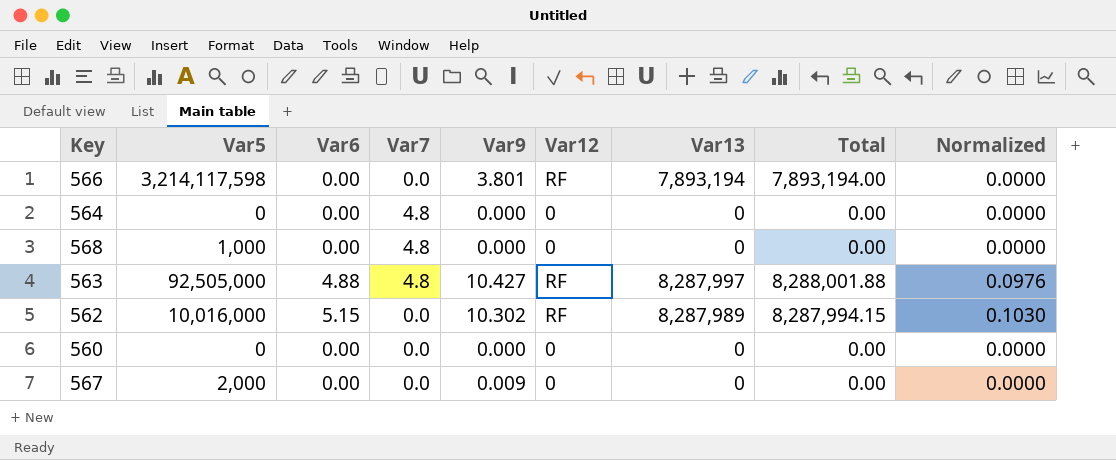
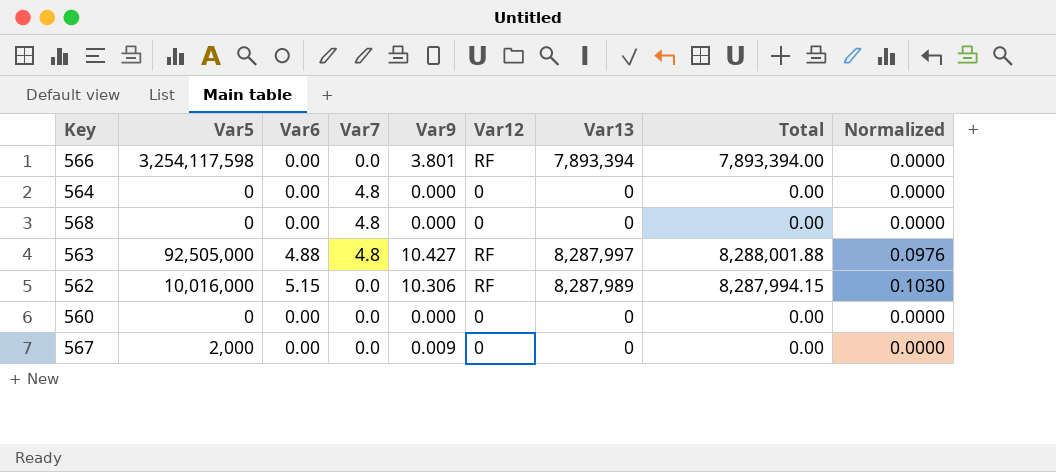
566 | Var5: 3,214,117,598 -> 3,254,117,598
566 | Var13: 7,893,194 -> 7,893,394
566 | Total: 7,893,194.00 -> 7,893,394.00
568 | Var5: 1,000 -> 0
562 | Var9: 10.302 -> 10.306

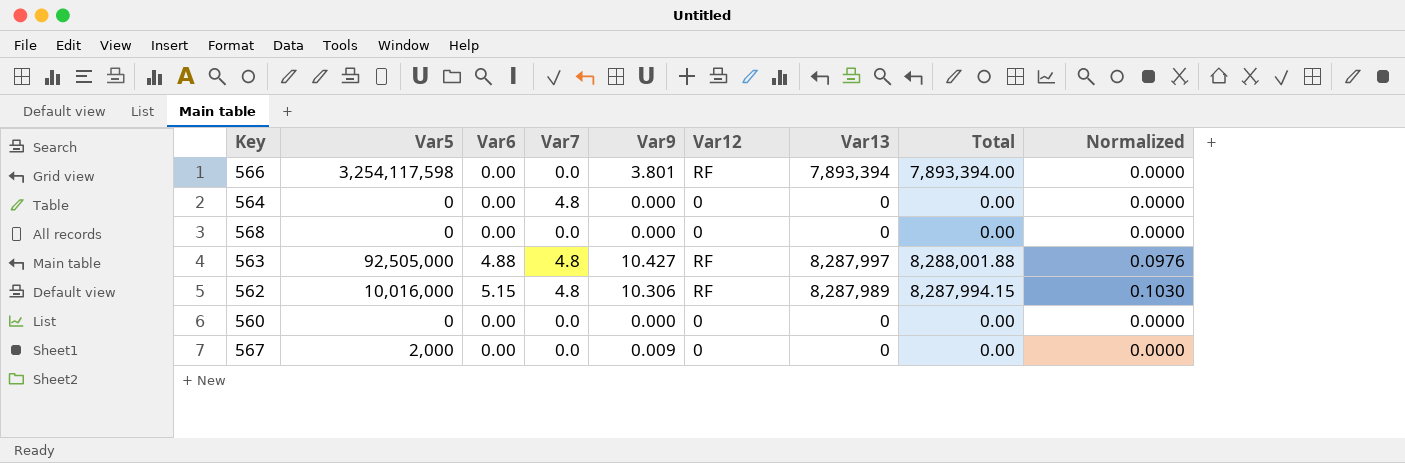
568 | Var7: 4.8 -> 0.0
562 | Var7: 0.0 -> 4.8

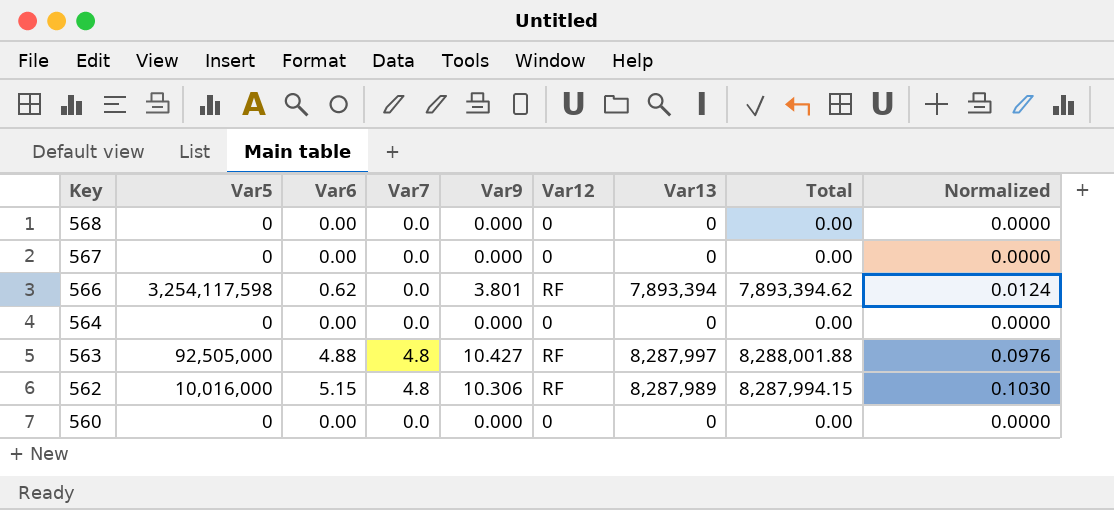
row order: none -> Key descending
567 | Var5: 2,000 -> 0
567 | Var9: 0.009 -> 0.000
566 | Var6: 0.00 -> 0.62
566 | Total: 7,893,394.00 -> 7,893,394.62
566 | Normalized: 0.0000 -> 0.0124
564 | Var7: 4.8 -> 0.0

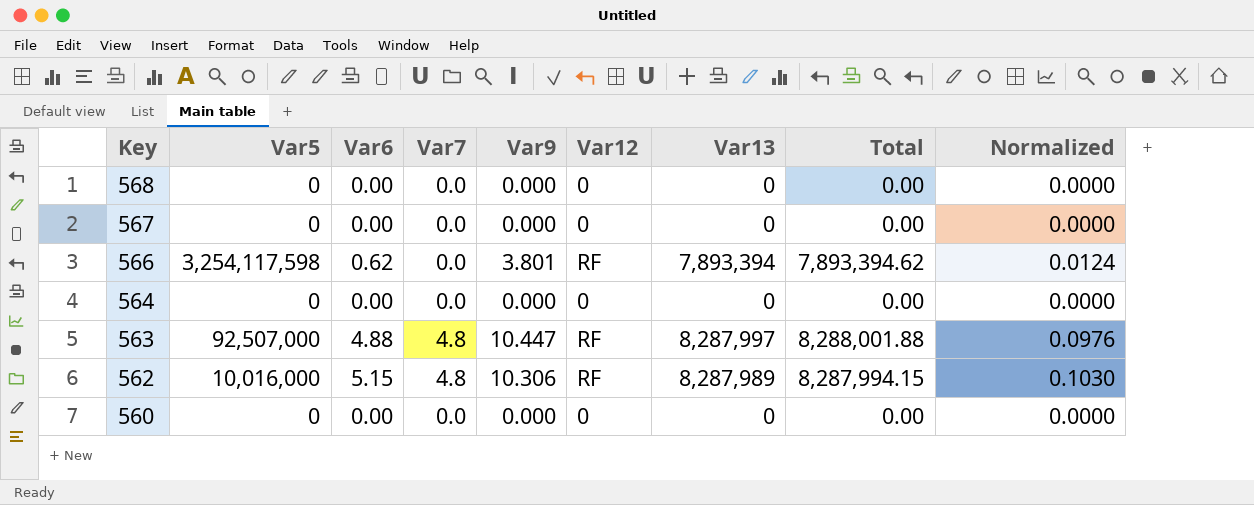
563 | Var5: 92,505,000 -> 92,507,000
563 | Var9: 10.427 -> 10.447

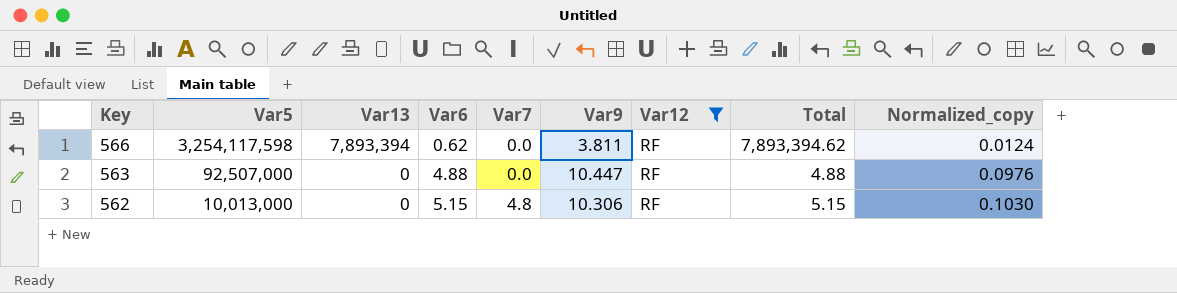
filter: none -> Var12 = RF
column Var13 | position: 7 -> 3
column name: Normalized -> Normalized_copy
566 | Var9: 3.801 -> 3.811
563 | Var13: 8,287,997 -> 0
563 | Var7: 4.8 -> 0.0
563 | Total: 8,288,001.88 -> 4.88
562 | Var5: 10,016,000 -> 10,013,000
562 | Var13: 8,287,989 -> 0
562 | Total: 8,287,994.15 -> 5.15

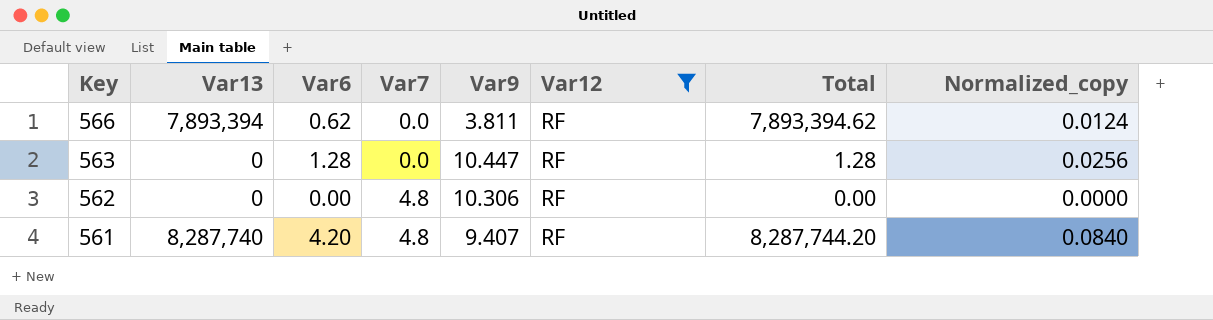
column Var5 | position: 2 -> none
563 | Var6: 4.88 -> 1.28
563 | Total: 4.88 -> 1.28
563 | Normalized_copy: 0.0976 -> 0.0256
562 | Var6: 5.15 -> 0.00
562 | Total: 5.15 -> 0.00
562 | Normalized_copy: 0.1030 -> 0.0000
row 561: none -> 8,287,740 | 4.20 | 4.8 | 9.407 | RF | 8,287,744.20 | 0.0840

